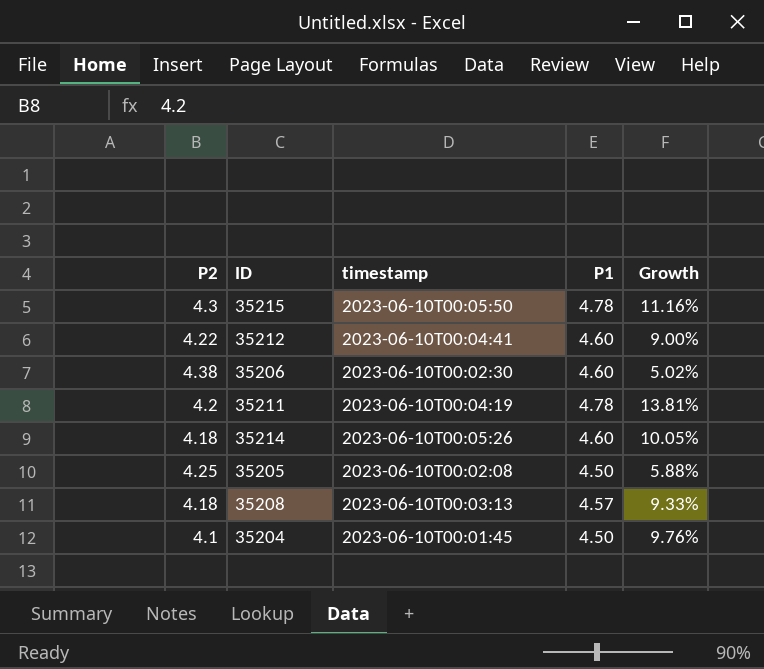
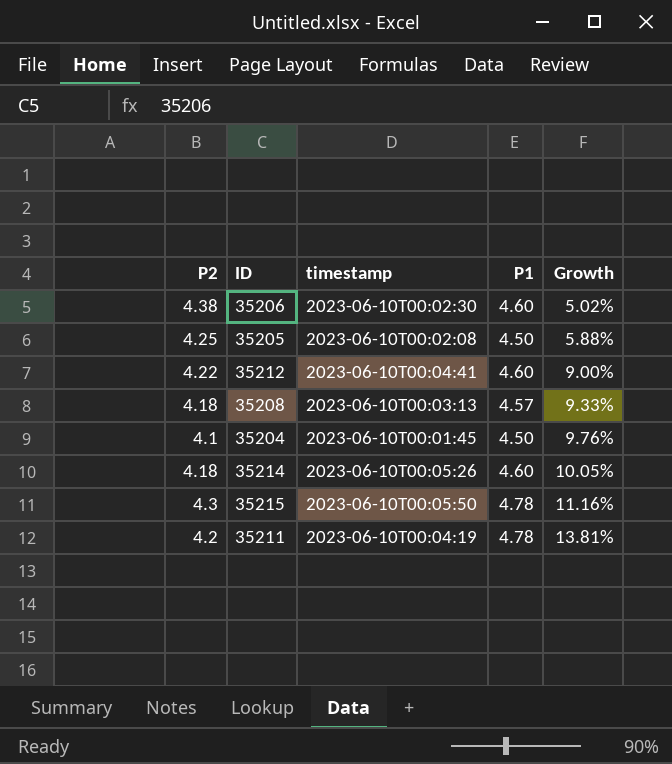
row order: none -> Growth ascending

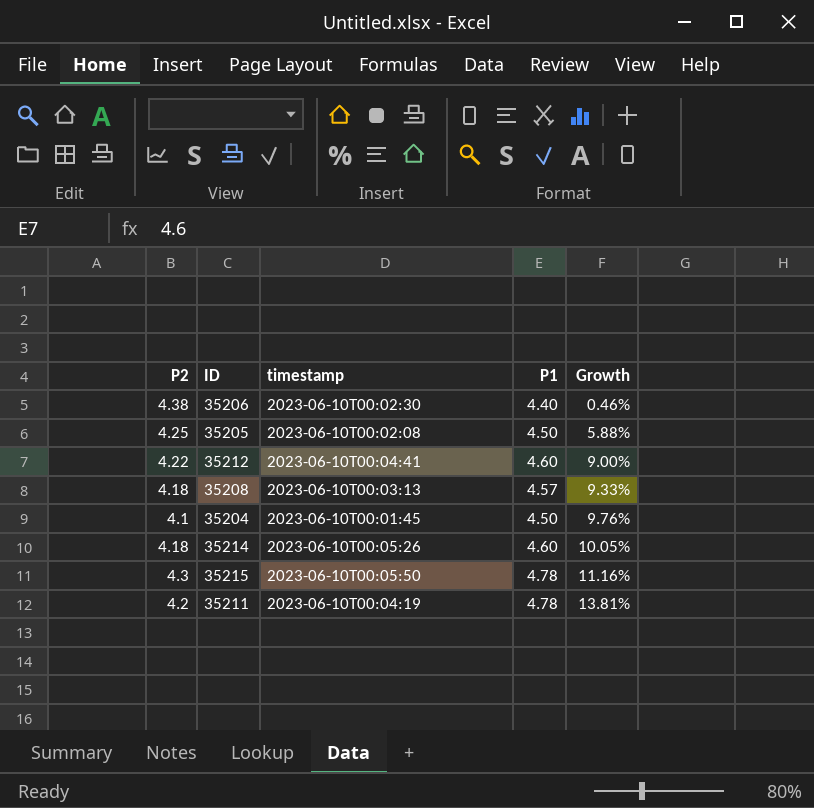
35206 | P1: 4.60 -> 4.40
35206 | Growth: 5.02% -> 0.46%

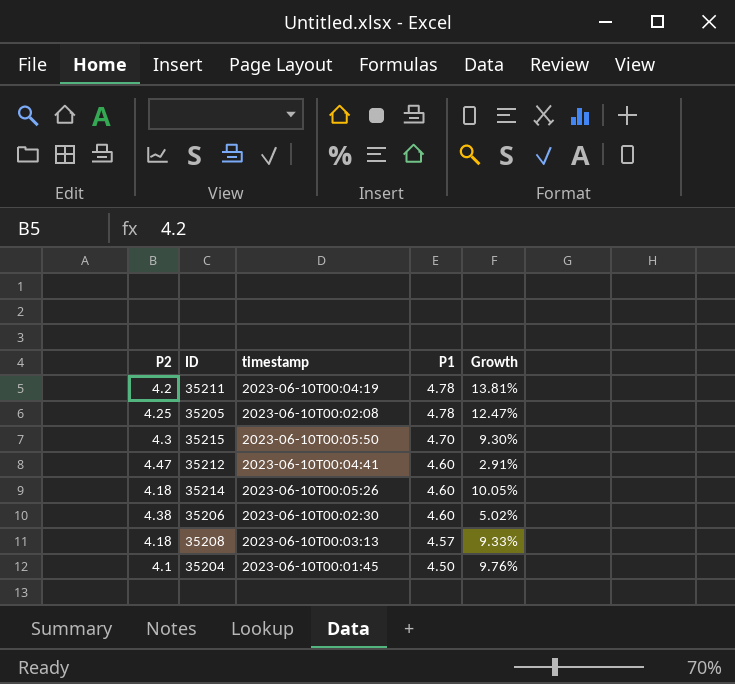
row order: Growth ascending -> P1 descending
35205 | P1: 4.50 -> 4.78
35205 | Growth: 5.88% -> 12.47%
35215 | P1: 4.78 -> 4.70
35215 | Growth: 11.16% -> 9.30%
35212 | P2: 4.22 -> 4.47
35212 | Growth: 9.00% -> 2.91%
35206 | P1: 4.40 -> 4.60
35206 | Growth: 0.46% -> 5.02%

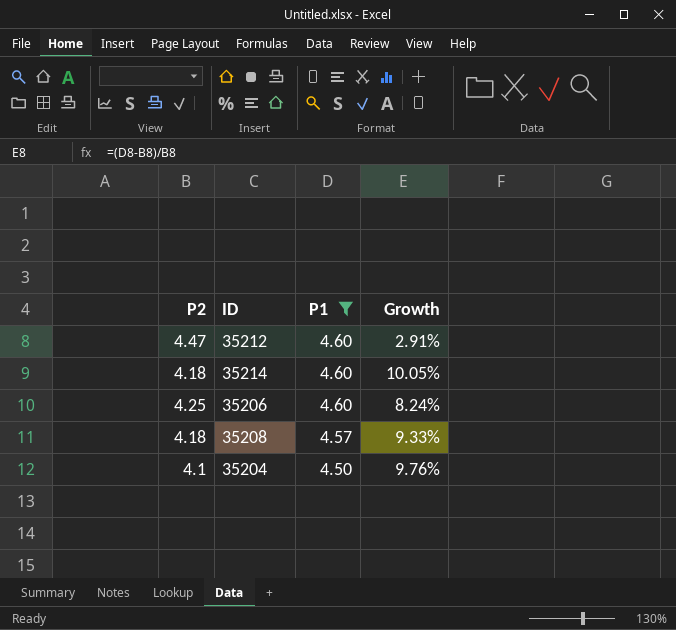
filter: none -> P1 <= 4.60
column timestamp | position: 3 -> none
35206 | P2: 4.38 -> 4.25
35206 | Growth: 5.02% -> 8.24%

